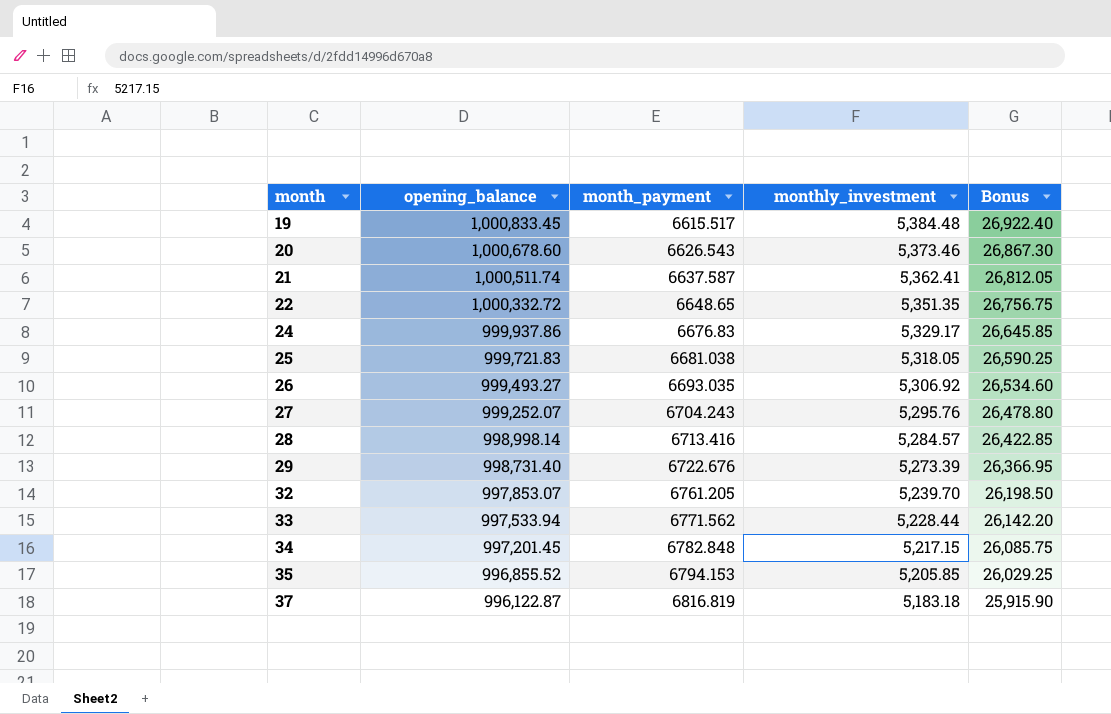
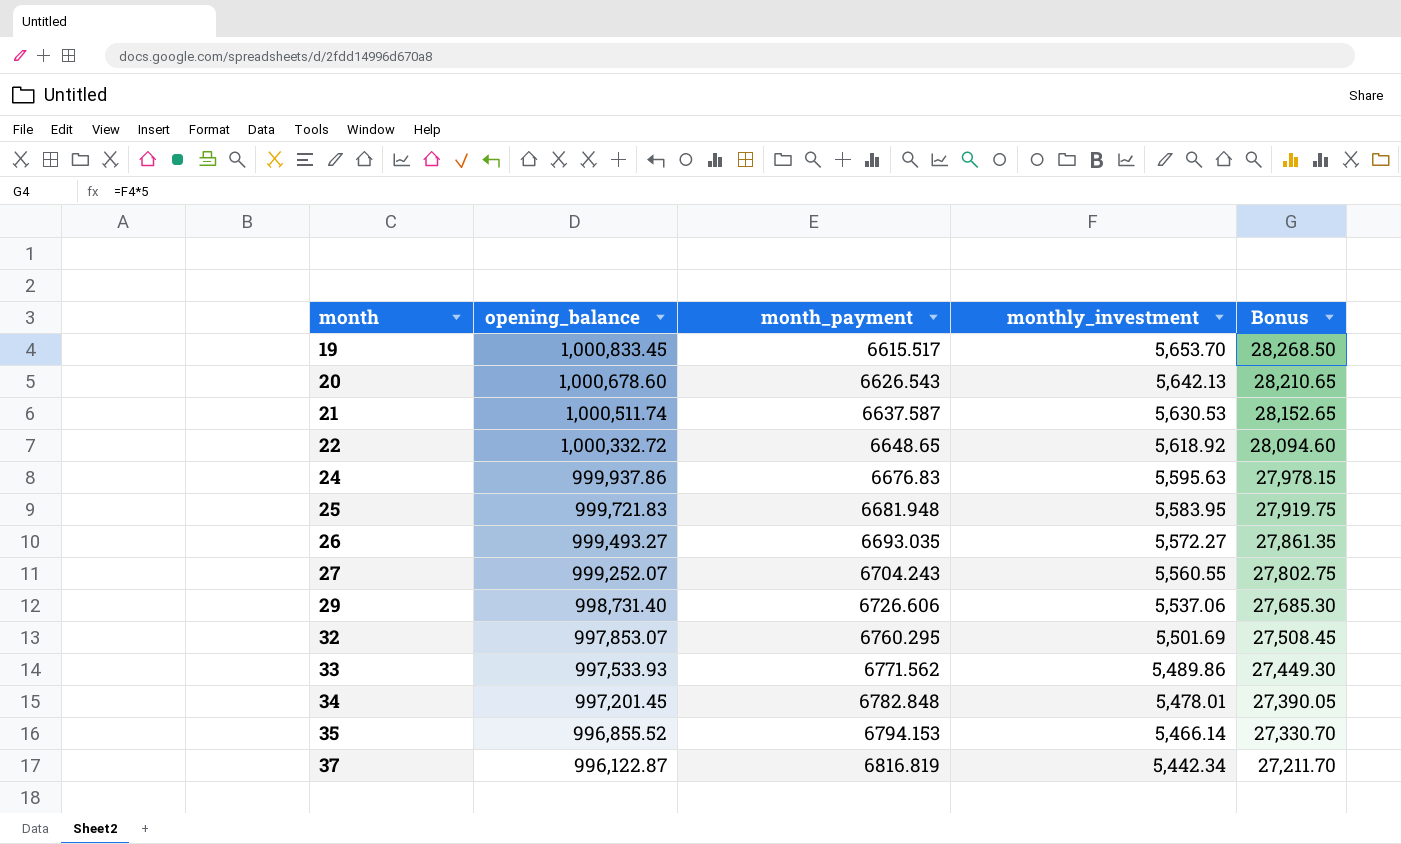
row 28: 998,998.14 | 6713.416 | 5,284.57 | 26,422.85 -> none
19 | monthly_investment: 5,384.48 -> 5,653.70
19 | Bonus: 26,922.40 -> 28,268.50
20 | monthly_investment: 5,373.46 -> 5,642.13
20 | Bonus: 26,867.30 -> 28,210.65
21 | monthly_investment: 5,362.41 -> 5,630.53
21 | Bonus: 26,812.05 -> 28,152.65
22 | monthly_investment: 5,351.35 -> 5,618.92
22 | Bonus: 26,756.75 -> 28,094.60
24 | monthly_investment: 5,329.17 -> 5,595.63
24 | Bonus: 26,645.85 -> 27,978.15
25 | month_payment: 6681.038 -> 6681.948
25 | monthly_investment: 5,318.05 -> 5,583.95
25 | Bonus: 26,590.25 -> 27,919.75
26 | monthly_investment: 5,306.92 -> 5,572.27
26 | Bonus: 26,534.60 -> 27,861.35
27 | monthly_investment: 5,295.76 -> 5,560.55
27 | Bonus: 26,478.80 -> 27,802.75
29 | month_payment: 6722.676 -> 6726.606
29 | monthly_investment: 5,273.39 -> 5,537.06
29 | Bonus: 26,366.95 -> 27,685.30
32 | month_payment: 6761.205 -> 6760.295
32 | monthly_investment: 5,239.70 -> 5,501.69
32 | Bonus: 26,198.50 -> 27,508.45
33 | opening_balance: 997,533.94 -> 997,533.93
33 | monthly_investment: 5,228.44 -> 5,489.86
33 | Bonus: 26,142.20 -> 27,449.30
34 | monthly_investment: 5,217.15 -> 5,478.01
34 | Bonus: 26,085.75 -> 27,390.05
35 | monthly_investment: 5,205.85 -> 5,466.14
35 | Bonus: 26,029.25 -> 27,330.70
37 | monthly_investment: 5,183.18 -> 5,442.34
37 | Bonus: 25,915.90 -> 27,211.70

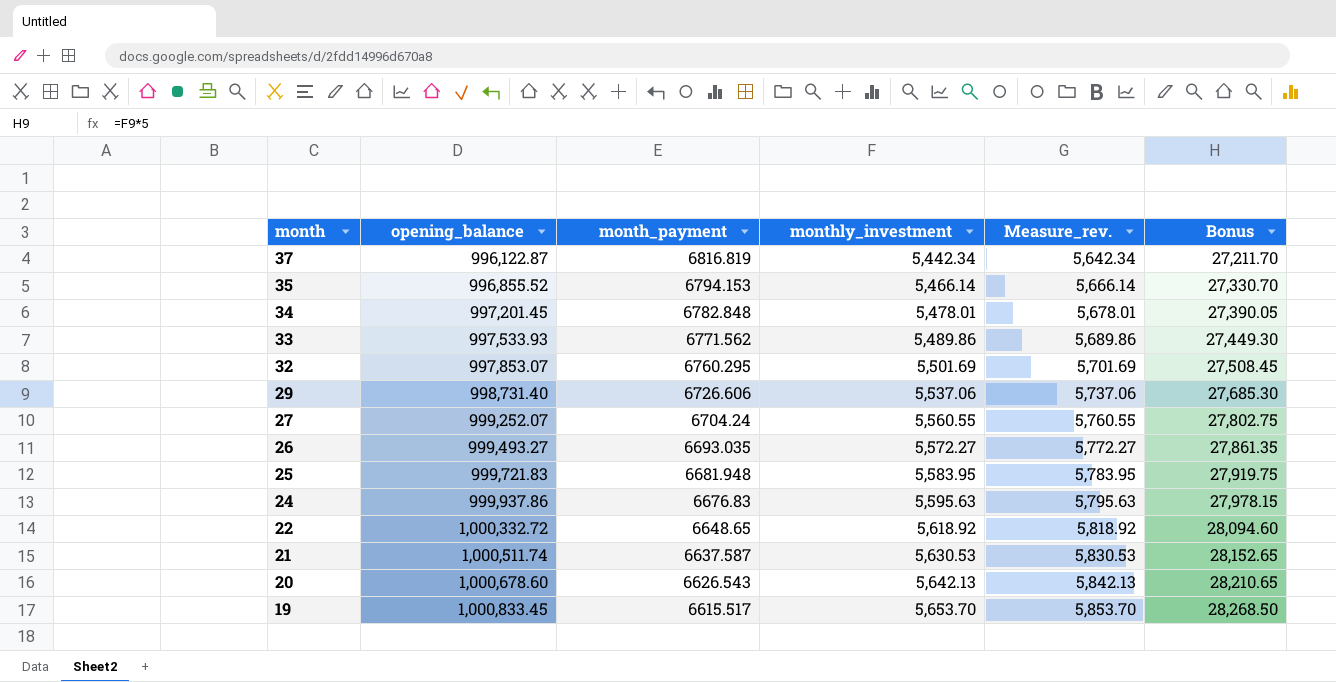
row order: month ascending -> month descending
column Measure_rev. | formula: none -> [monthly_investment] + 200
27 | month_payment: 6704.243 -> 6704.24

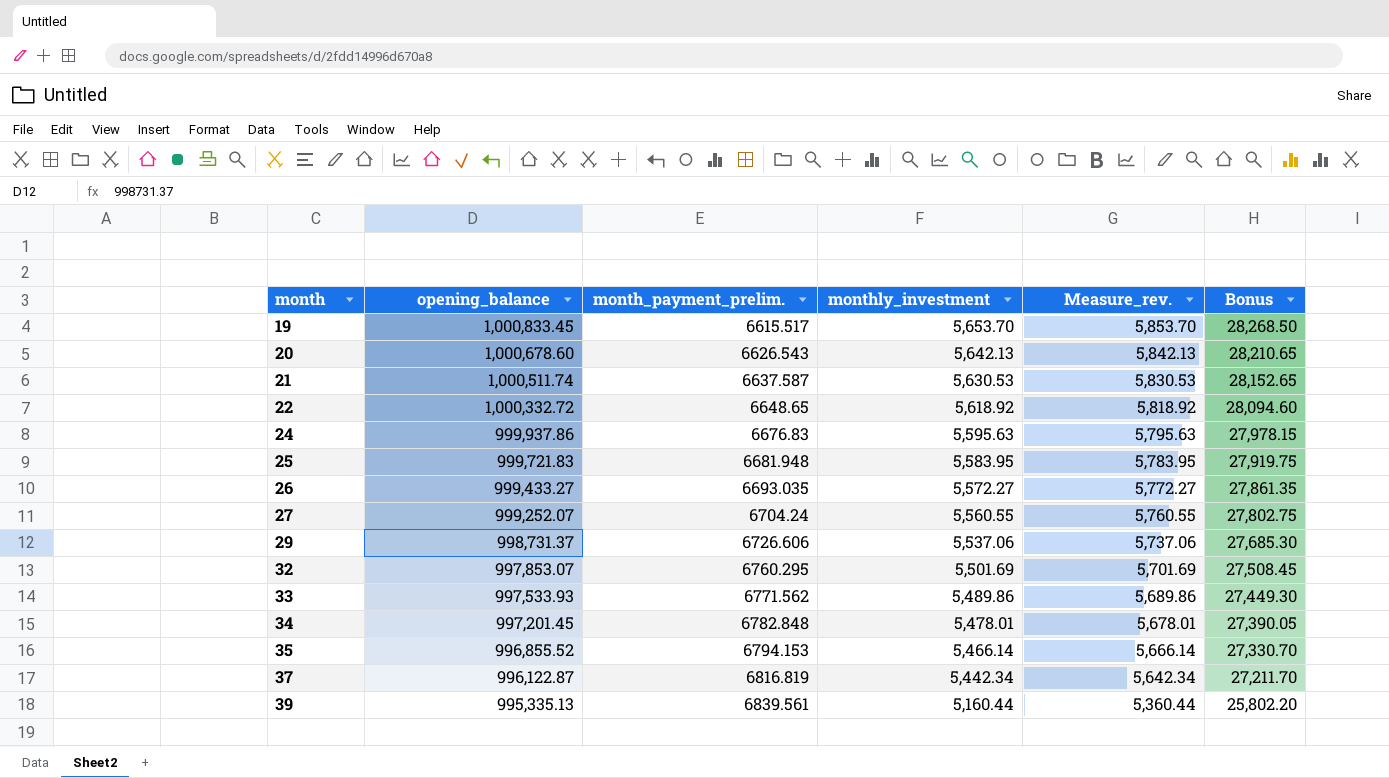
row order: month descending -> month ascending
column name: month_payment -> month_payment_prelim.
26 | opening_balance: 999,493.27 -> 999,433.27
29 | opening_balance: 998,731.40 -> 998,731.37
row 39: none -> 995,335.13 | 6839.561 | 5,160.44 | 5,360.44 | 25,802.20

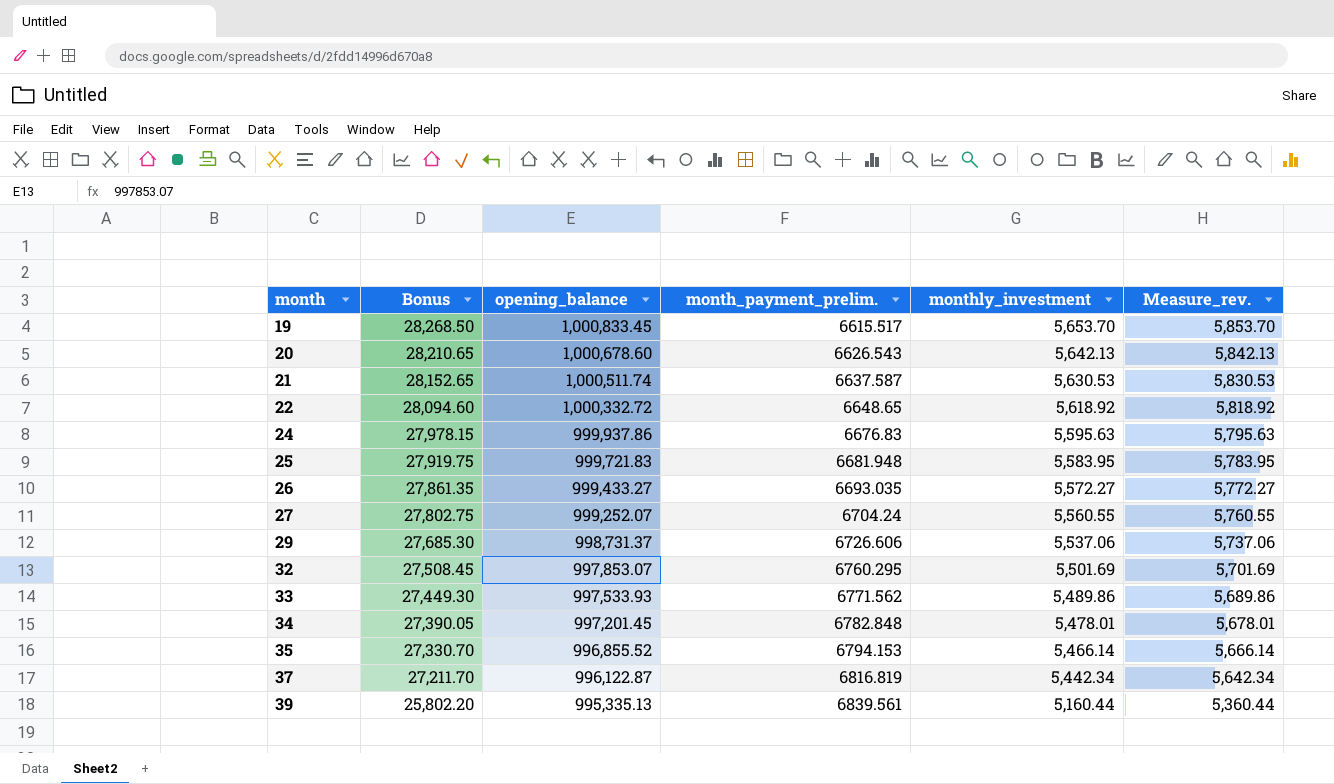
column Bonus | position: 6 -> 2

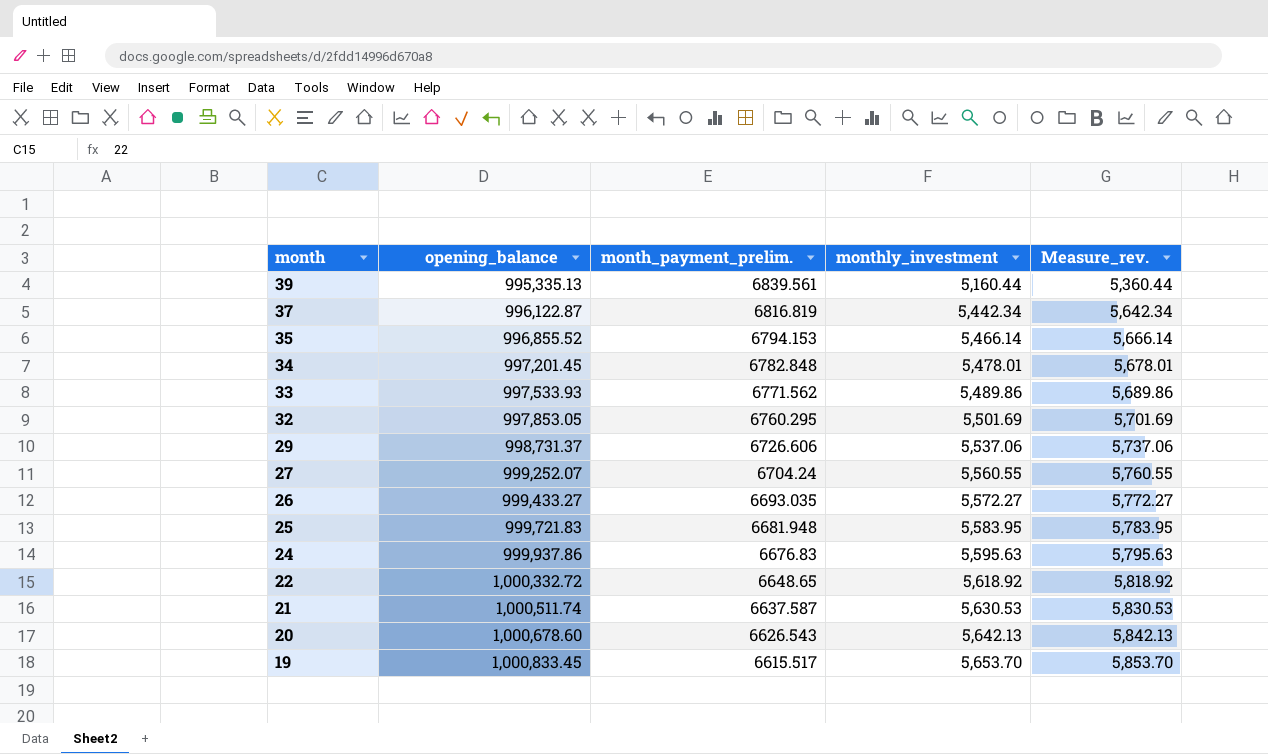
row order: month ascending -> month descending
column Bonus | formula: [monthly_investment] * 5 -> none
32 | opening_balance: 997,853.07 -> 997,853.05

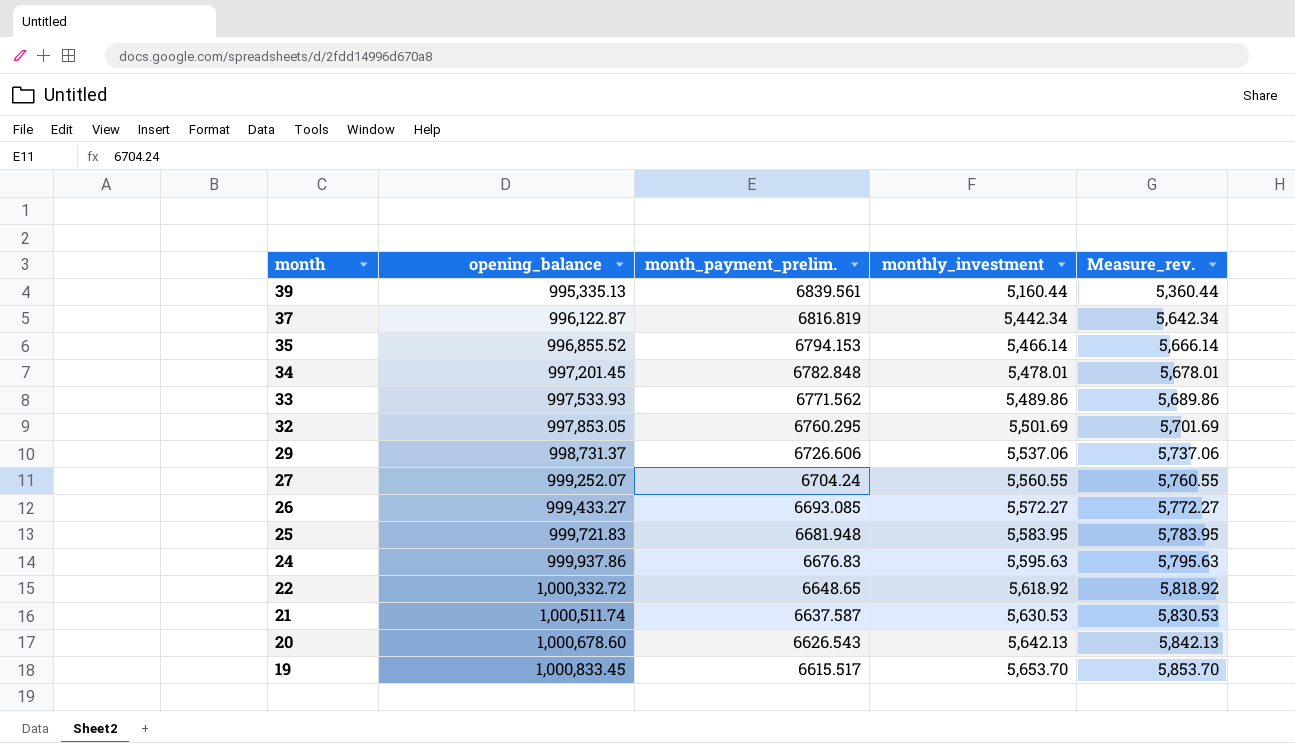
26 | month_payment_prelim.: 6693.035 -> 6693.085

